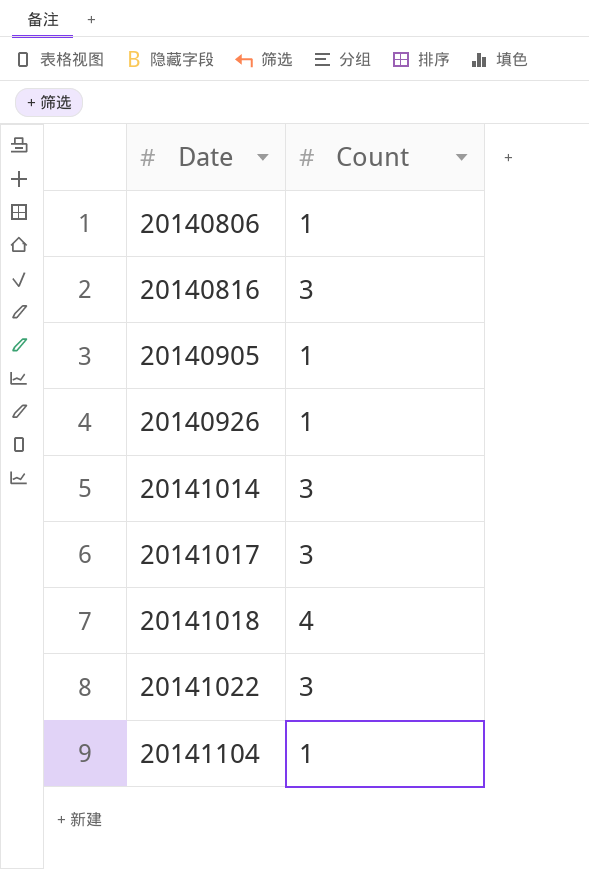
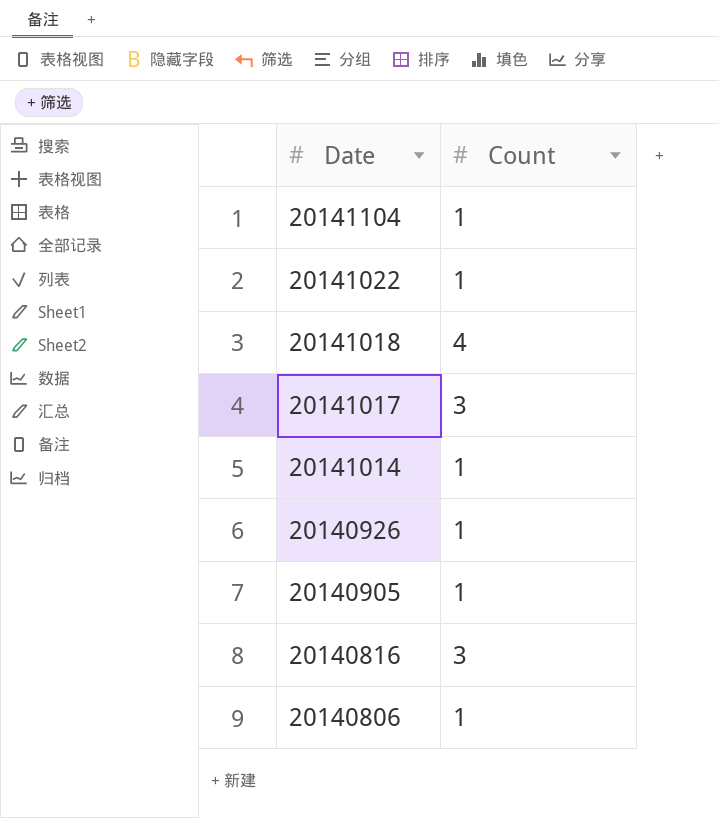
row order: Date ascending -> Date descending
20141022 | Count: 3 -> 1
20141014 | Count: 3 -> 1

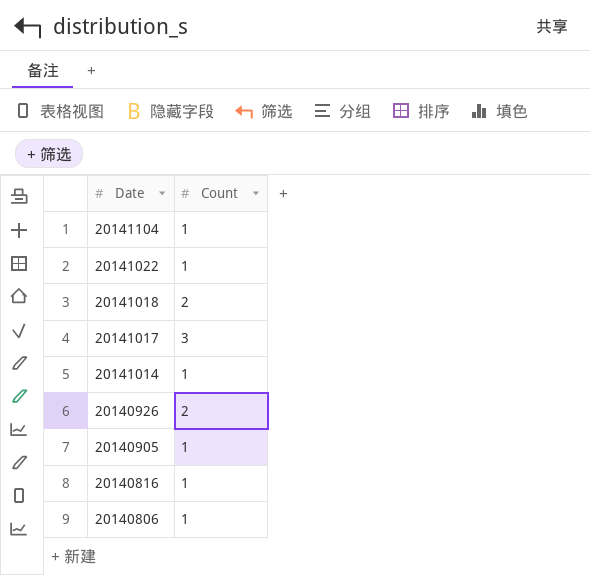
20141018 | Count: 4 -> 2
20140926 | Count: 1 -> 2
20140816 | Count: 3 -> 1

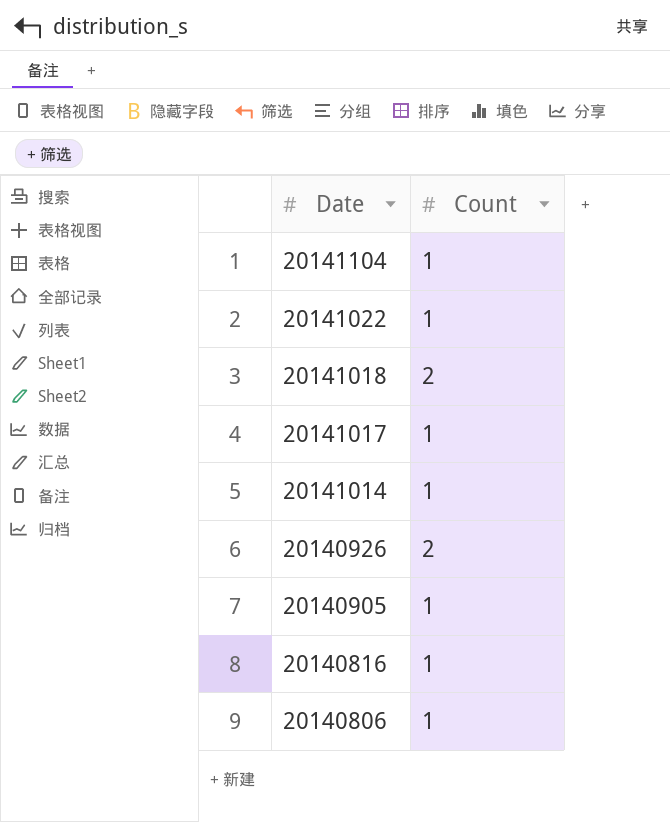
20141017 | Count: 3 -> 1

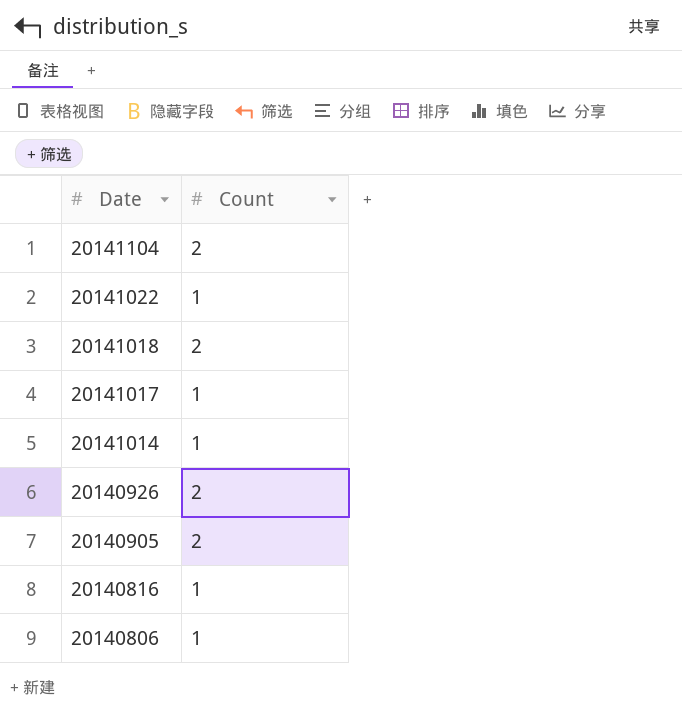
20141104 | Count: 1 -> 2
20140905 | Count: 1 -> 2

